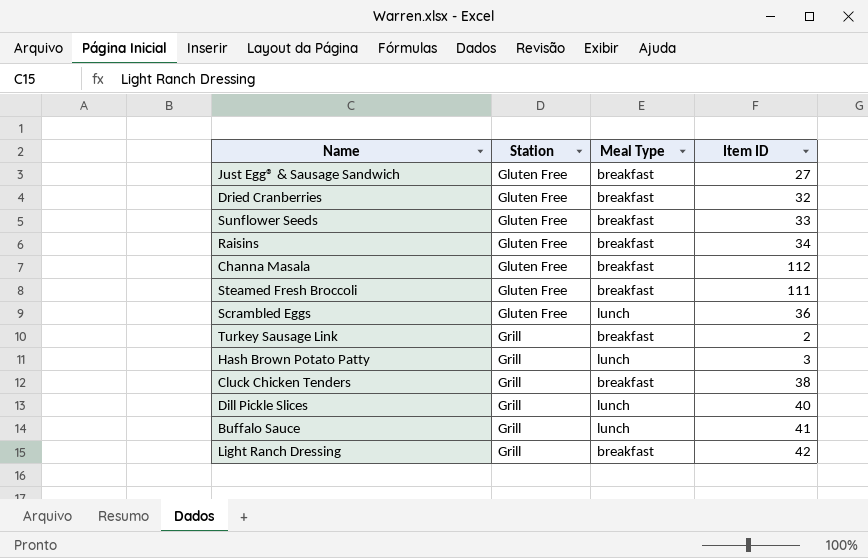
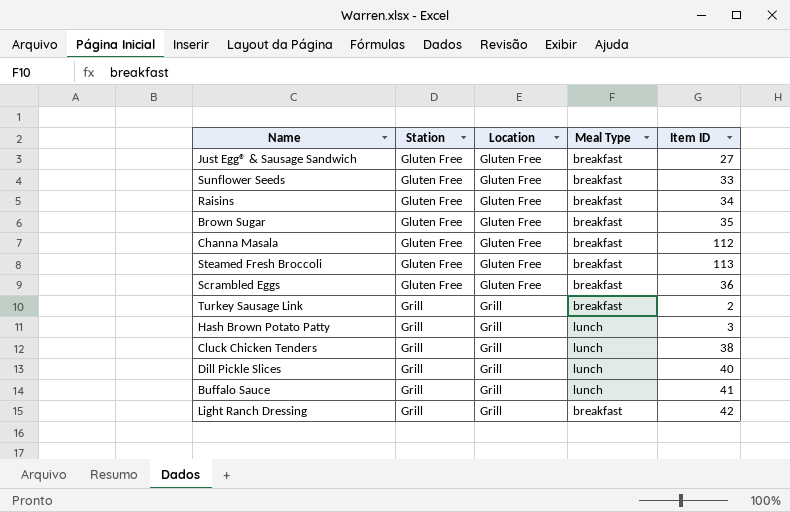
column Location | position: none -> 3
row Dried Cranberries: Gluten Free | breakfast | 32 -> none
row Brown Sugar: none -> Gluten Free | Gluten Free | breakfast | 35
Steamed Fresh Broccoli | Item ID: 111 -> 113
Scrambled Eggs | Meal Type: lunch -> breakfast
Cluck Chicken Tenders | Meal Type: breakfast -> lunch

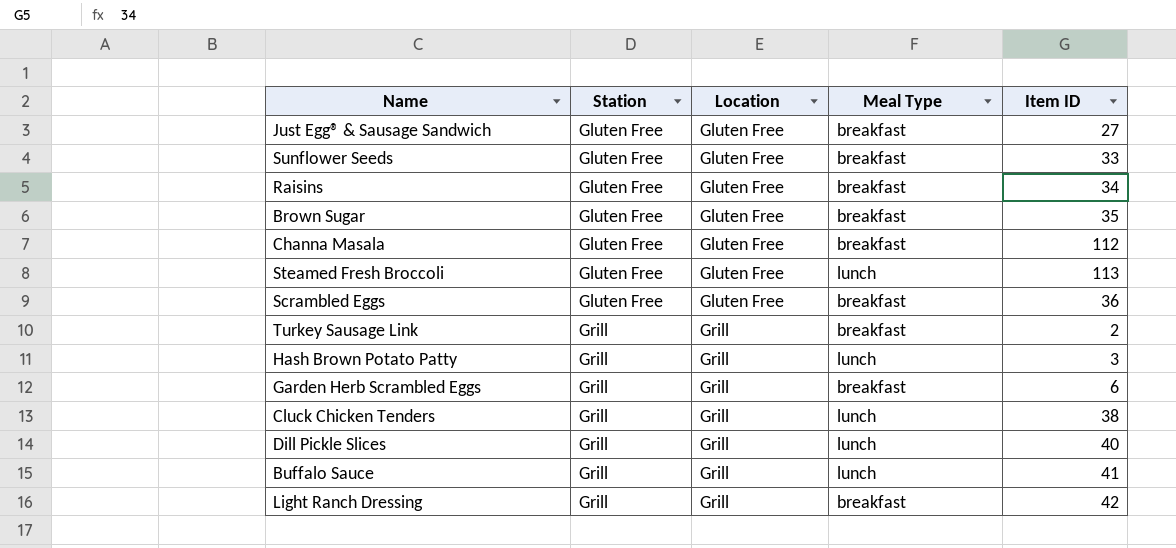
Steamed Fresh Broccoli | Meal Type: breakfast -> lunch
row Garden Herb Scrambled Eggs: none -> Grill | Grill | breakfast | 6

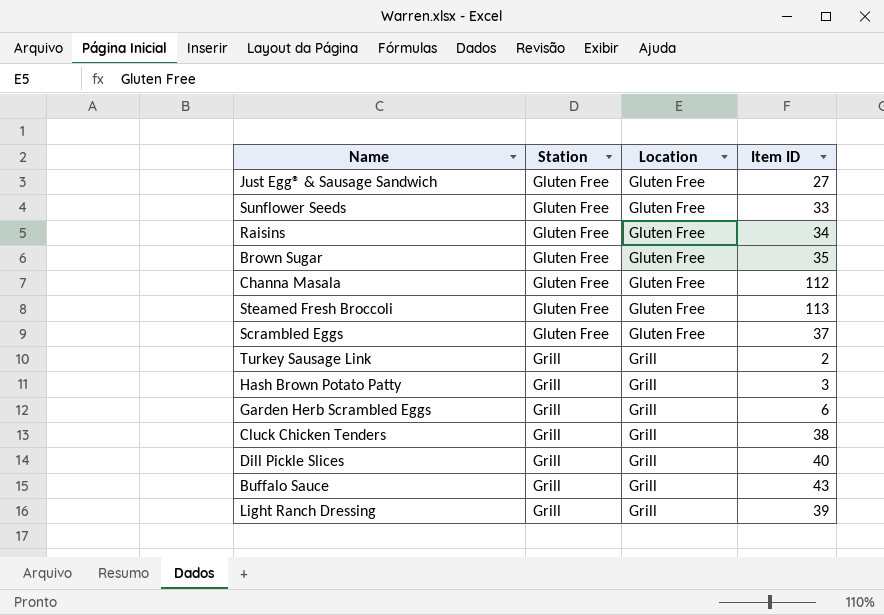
column Meal Type | position: 4 -> none
Scrambled Eggs | Item ID: 36 -> 37
Buffalo Sauce | Item ID: 41 -> 43
Light Ranch Dressing | Item ID: 42 -> 39

